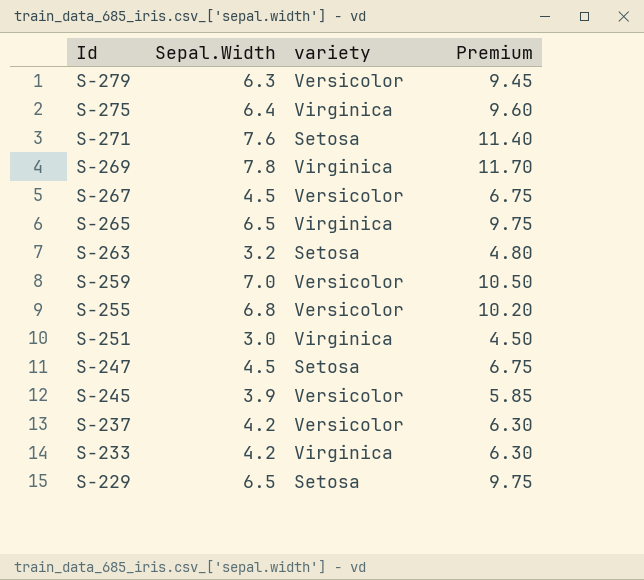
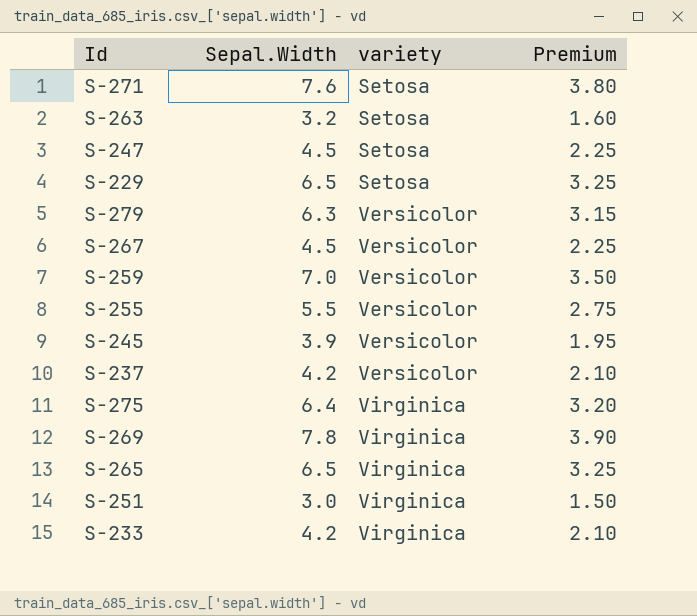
row order: Id descending -> variety ascending
column Premium | formula: [Sepal.Width] * 1.5 -> [Sepal.Width] * 0.5
S-255 | Sepal.Width: 6.8 -> 5.5

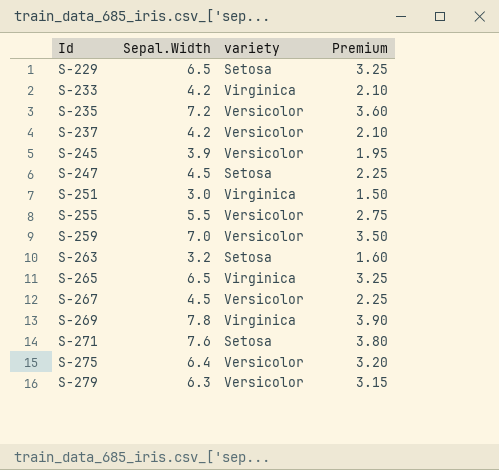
row order: variety ascending -> Id ascending
row S-235: none -> 7.2 | Versicolor | 3.60
S-275 | variety: Virginica -> Versicolor

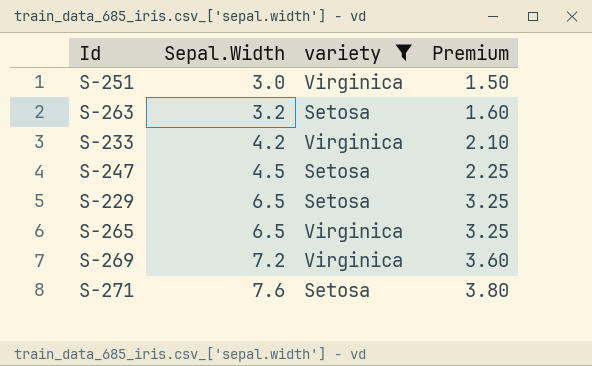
filter: none -> variety != Versicolor
row order: Id ascending -> Sepal.Width ascending
S-269 | Sepal.Width: 7.8 -> 7.2
S-269 | Premium: 3.90 -> 3.60

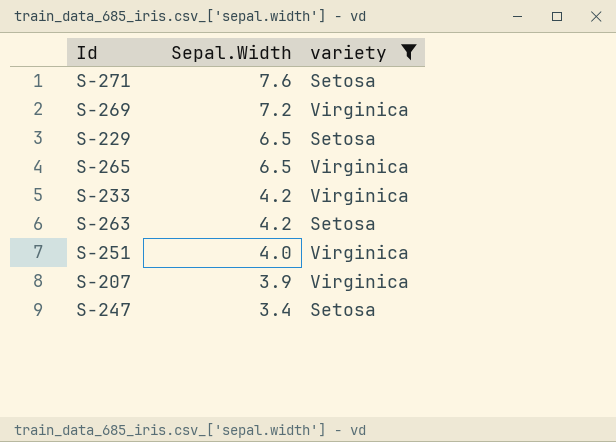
row order: Sepal.Width ascending -> Sepal.Width descending
column Premium | formula: [Sepal.Width] * 0.5 -> none
S-263 | Sepal.Width: 3.2 -> 4.2
S-251 | Sepal.Width: 3.0 -> 4.0
row S-207: none -> 3.9 | Virginica
S-247 | Sepal.Width: 4.5 -> 3.4

